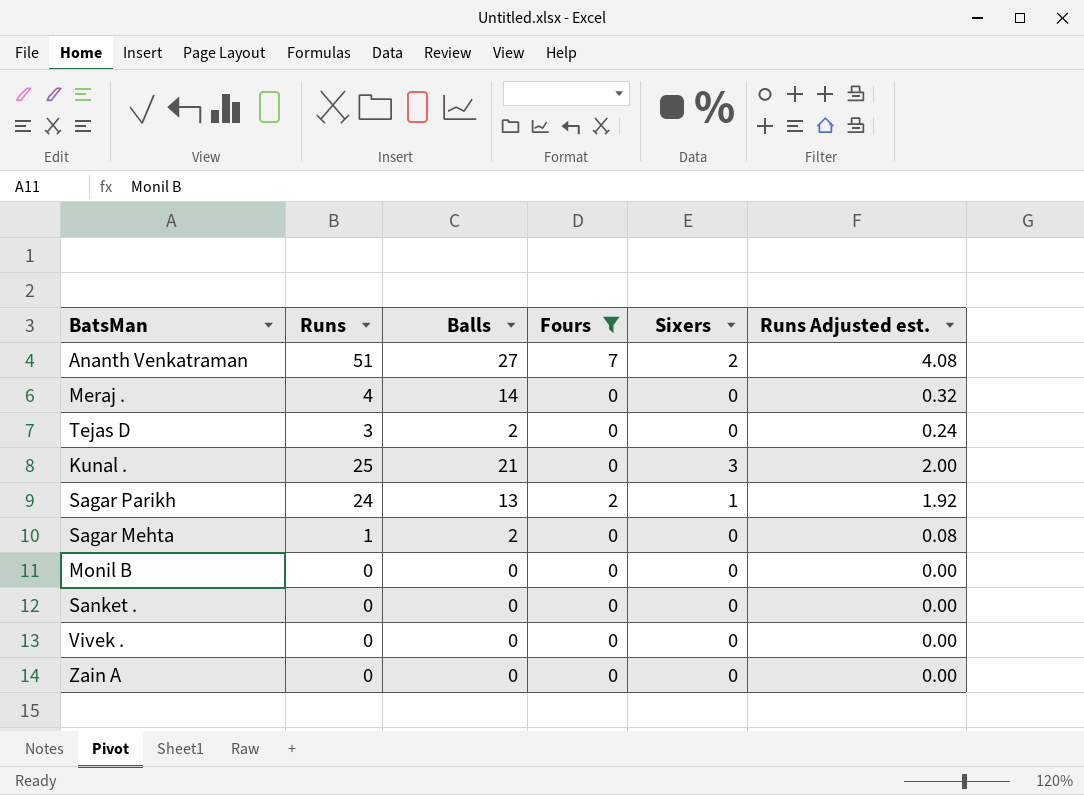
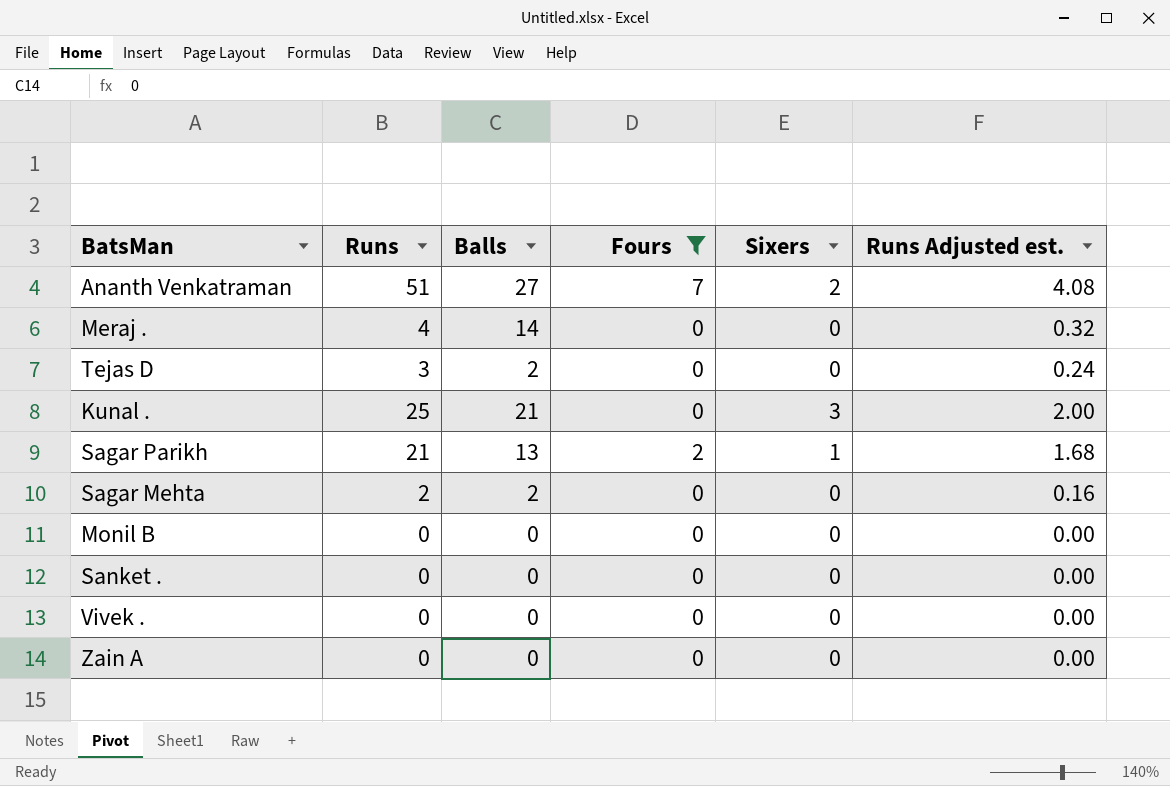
Sagar Parikh | Runs: 24 -> 21
Sagar Parikh | Runs Adjusted est.: 1.92 -> 1.68
Sagar Mehta | Runs: 1 -> 2
Sagar Mehta | Runs Adjusted est.: 0.08 -> 0.16

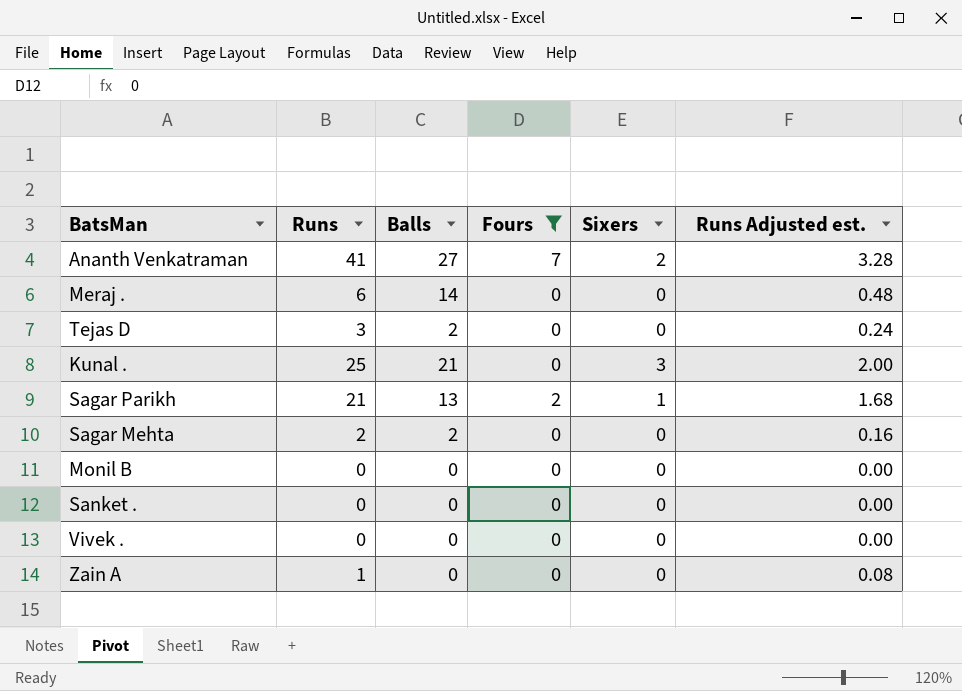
Ananth Venkatraman | Runs: 51 -> 41
Ananth Venkatraman | Runs Adjusted est.: 4.08 -> 3.28
Meraj . | Runs: 4 -> 6
Meraj . | Runs Adjusted est.: 0.32 -> 0.48
Zain A | Runs: 0 -> 1
Zain A | Runs Adjusted est.: 0.00 -> 0.08

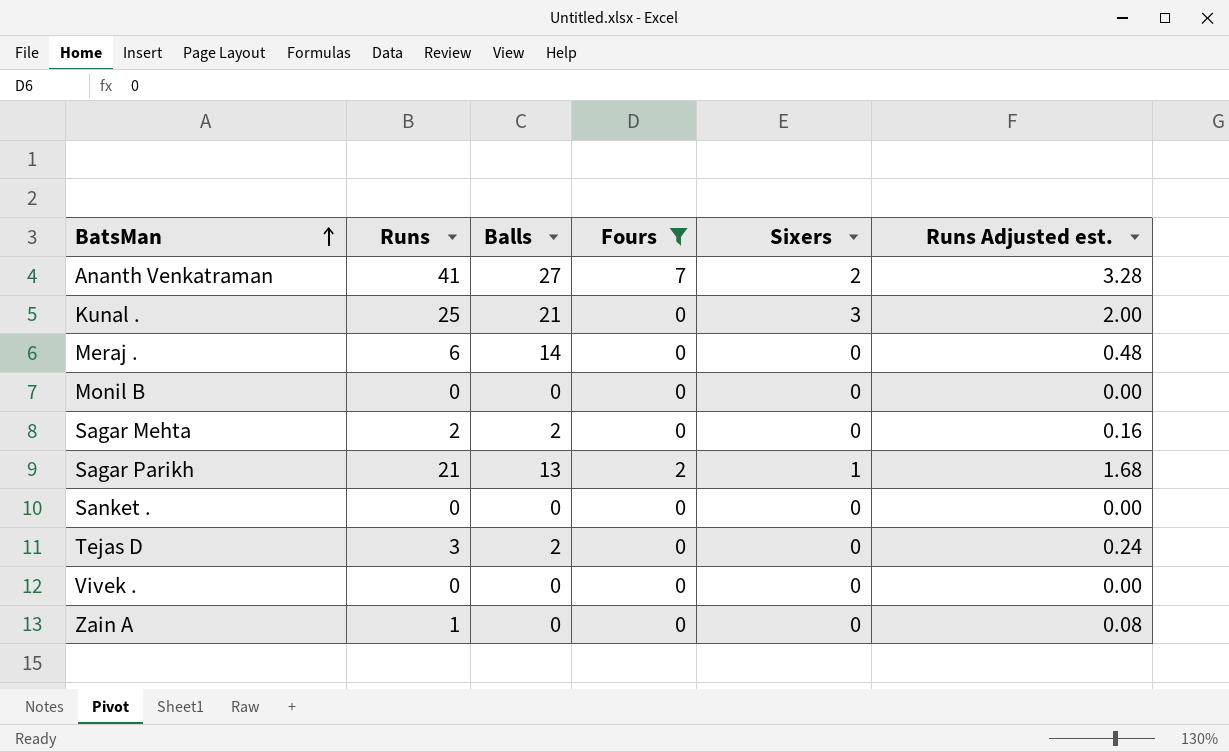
row order: none -> BatsMan ascending

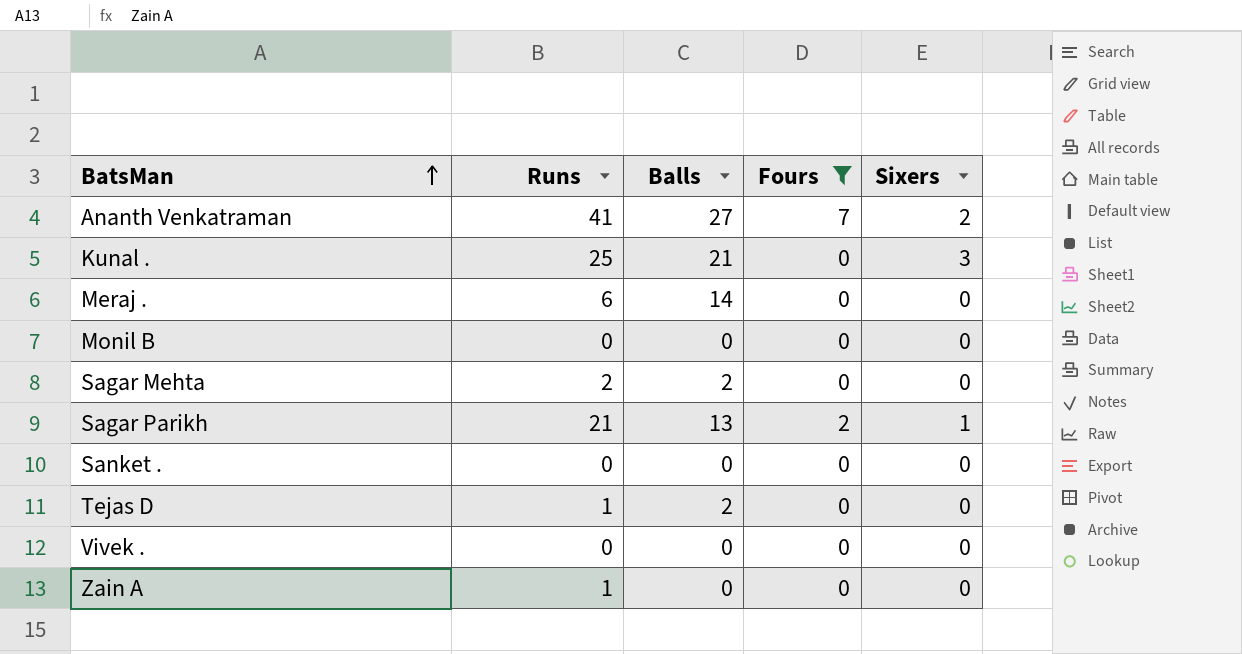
column Runs Adjusted est. | formula: [Runs] * 0.08 -> none
Tejas D | Runs: 3 -> 1

